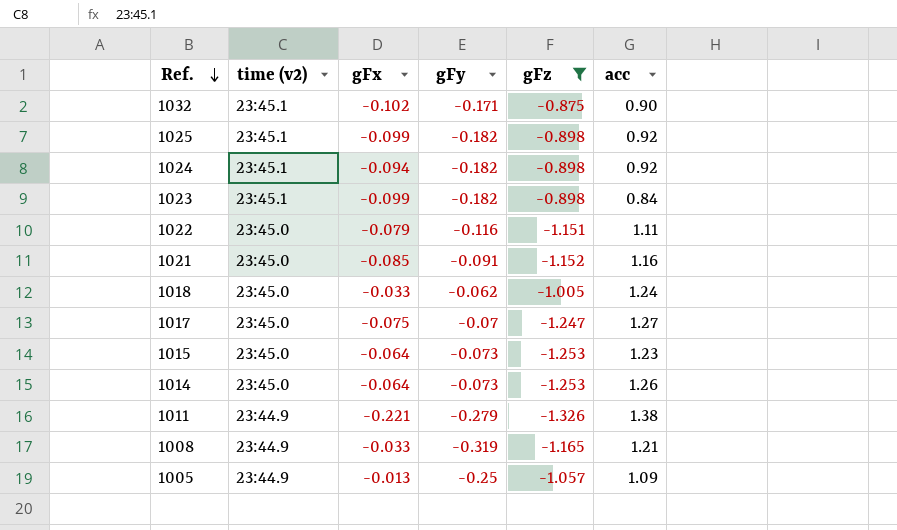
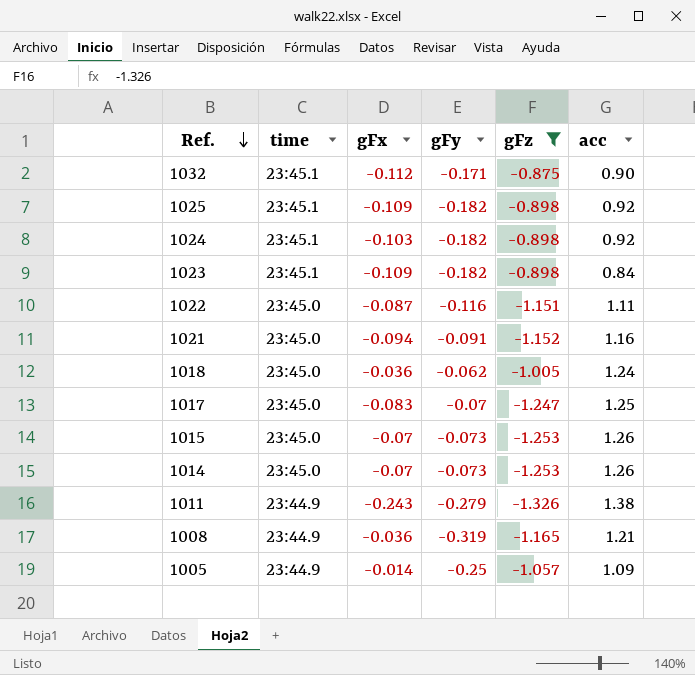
column name: time (v2) -> time
1032 | gFx: -0.102 -> -0.112
1025 | gFx: -0.099 -> -0.109
1024 | gFx: -0.094 -> -0.103
1023 | gFx: -0.099 -> -0.109
1022 | gFx: -0.079 -> -0.087
1021 | gFx: -0.085 -> -0.094
1018 | gFx: -0.033 -> -0.036
1017 | gFx: -0.075 -> -0.083
1017 | acc: 1.27 -> 1.25
1015 | gFx: -0.064 -> -0.07
1015 | acc: 1.23 -> 1.26
1014 | gFx: -0.064 -> -0.07
1011 | gFx: -0.221 -> -0.243
1008 | gFx: -0.033 -> -0.036
1005 | gFx: -0.013 -> -0.014

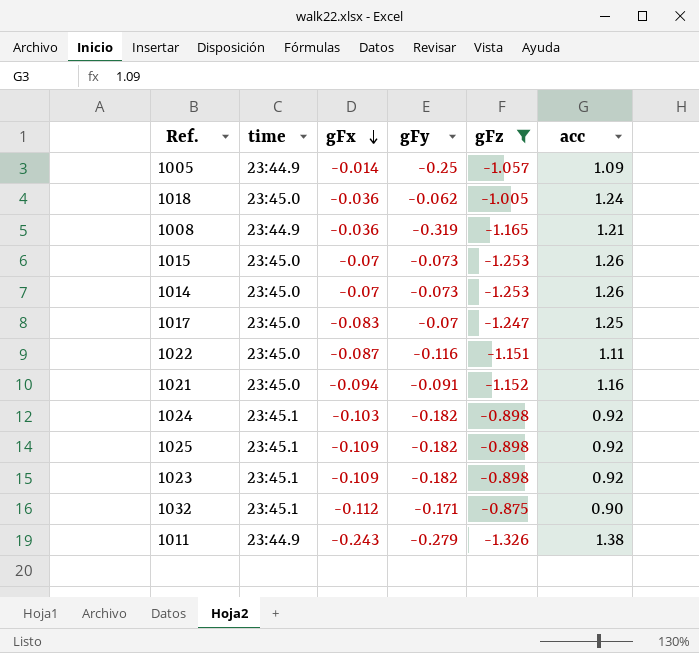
row order: Ref. descending -> gFx descending
1023 | acc: 0.84 -> 0.92

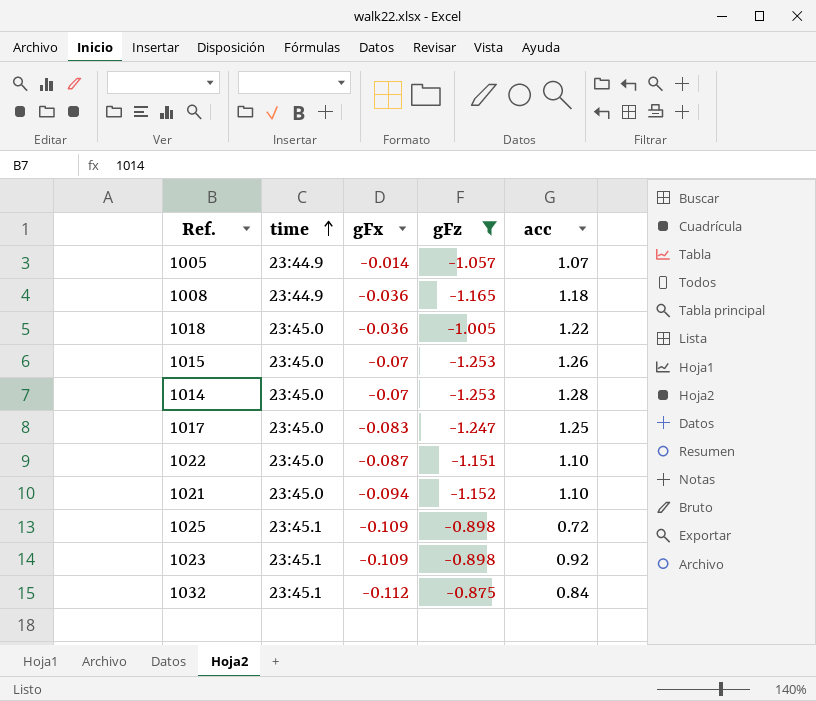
row order: gFx descending -> time ascending
column gFy | position: 4 -> none
row 1024: 23:45.1 | -0.103 | -0.182 | -0.898 | 0.92 -> none
row 1011: 23:44.9 | -0.243 | -0.279 | -1.326 | 1.38 -> none
1005 | acc: 1.09 -> 1.07
1008 | acc: 1.21 -> 1.18
1018 | acc: 1.24 -> 1.22
1014 | acc: 1.26 -> 1.28
1022 | acc: 1.11 -> 1.10
1021 | acc: 1.16 -> 1.10
1025 | acc: 0.92 -> 0.72
1032 | acc: 0.90 -> 0.84

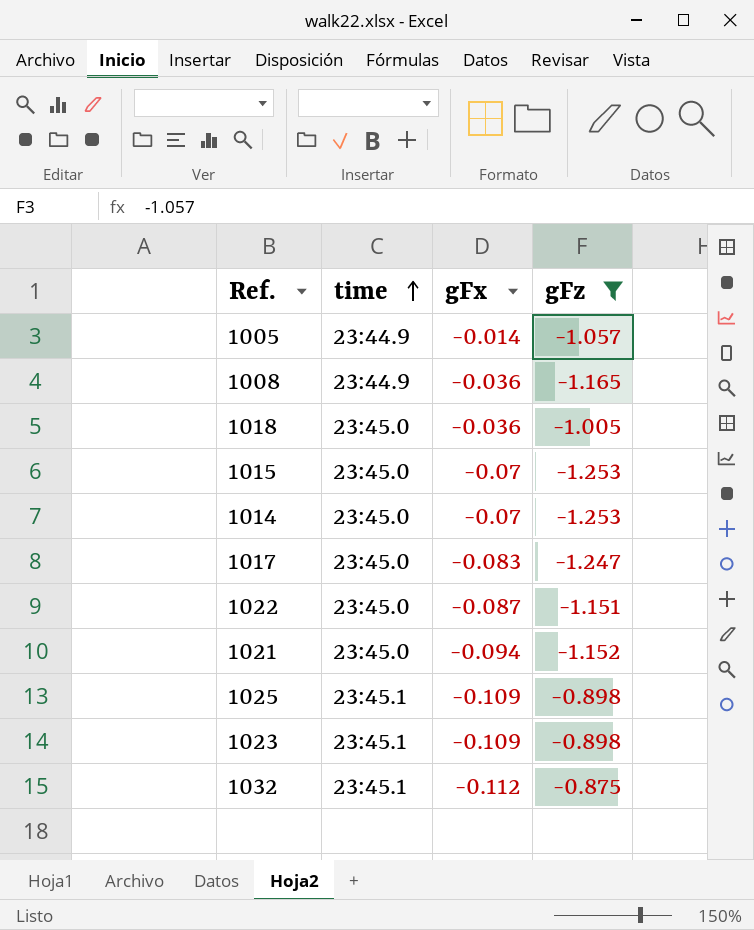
column acc | position: 5 -> none

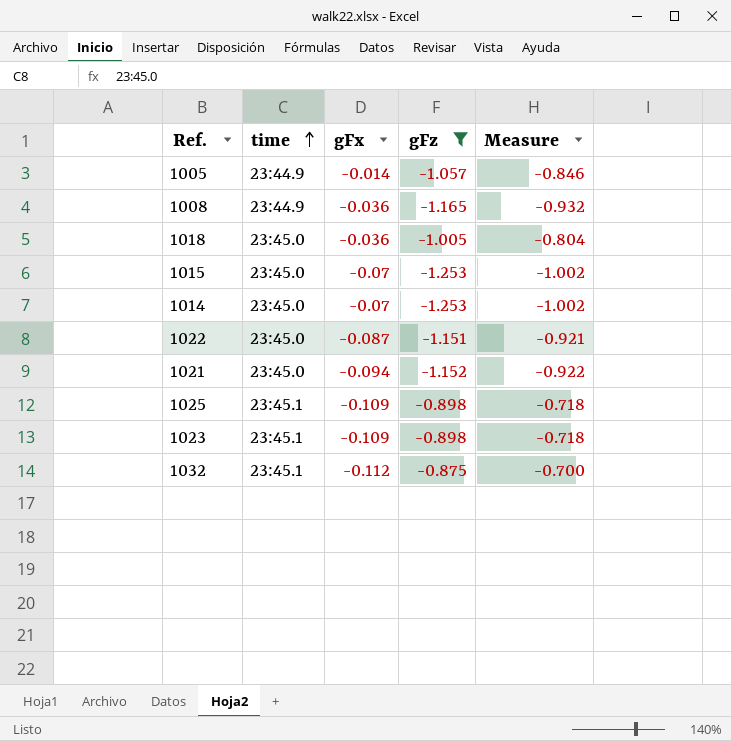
column Measure | formula: none -> [gFz] * 0.8
row 1017: 23:45.0 | -0.083 | -1.247 -> none

